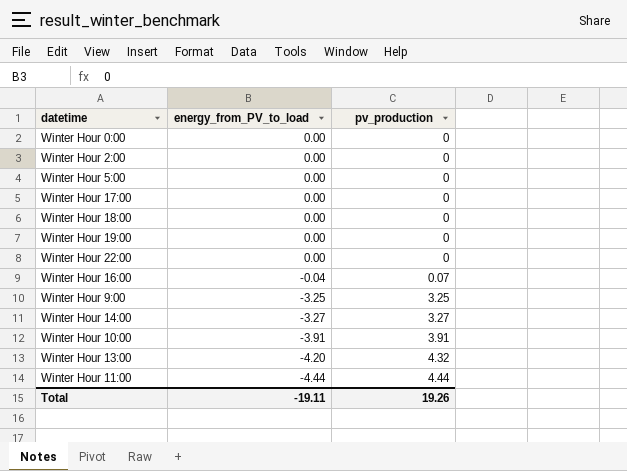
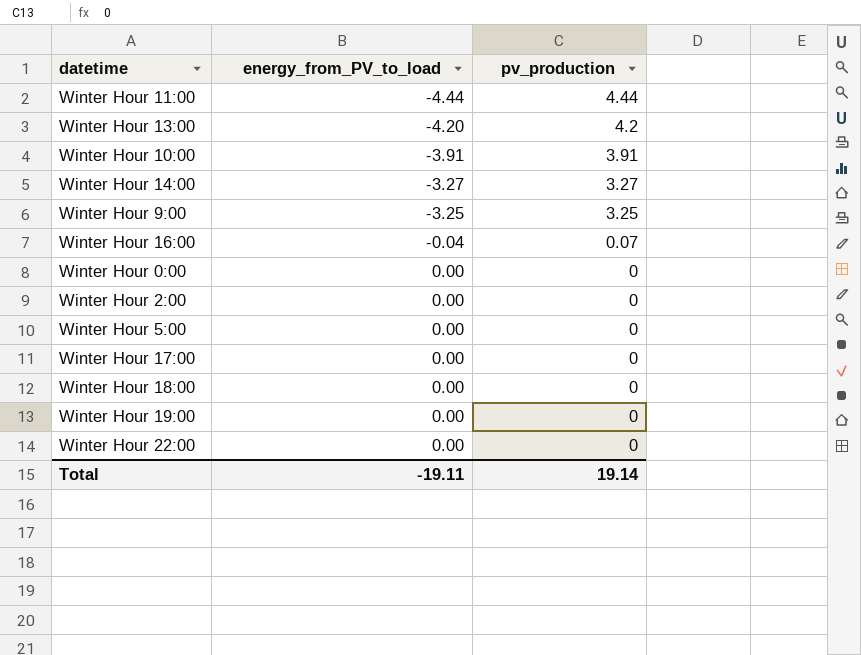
row order: energy_from_PV_to_load descending -> energy_from_PV_to_load ascending
Winter Hour 13:00 | pv_production: 4.32 -> 4.2
Total | pv_production: 19.26 -> 19.14

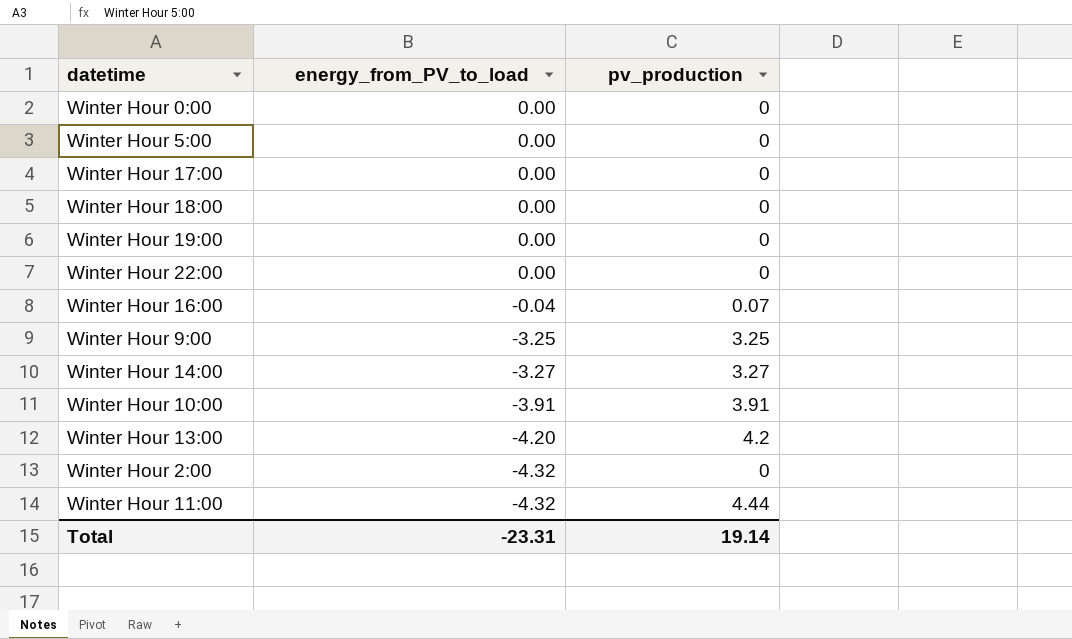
row order: energy_from_PV_to_load ascending -> energy_from_PV_to_load descending
Winter Hour 2:00 | energy_from_PV_to_load: 0.00 -> -4.32
Winter Hour 11:00 | energy_from_PV_to_load: -4.44 -> -4.32
Total | energy_from_PV_to_load: -19.11 -> -23.31

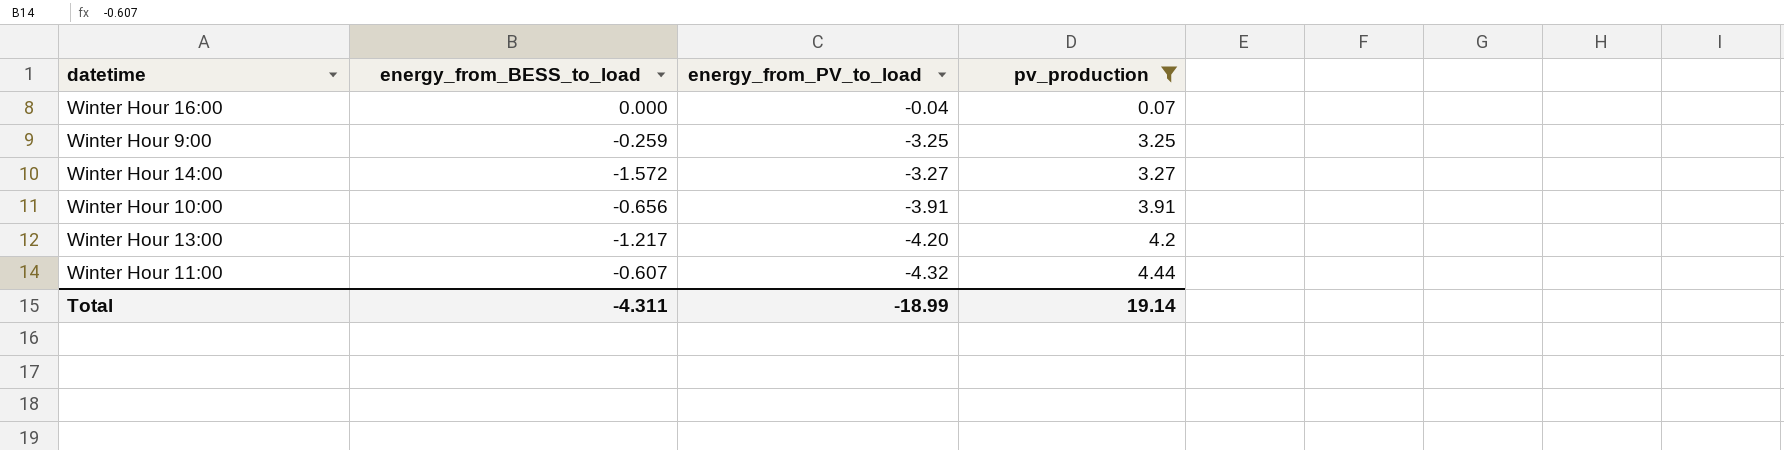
filter: none -> pv_production != 0
column energy_from_BESS_to_load | position: none -> 2
Total | energy_from_PV_to_load: -23.31 -> -18.99

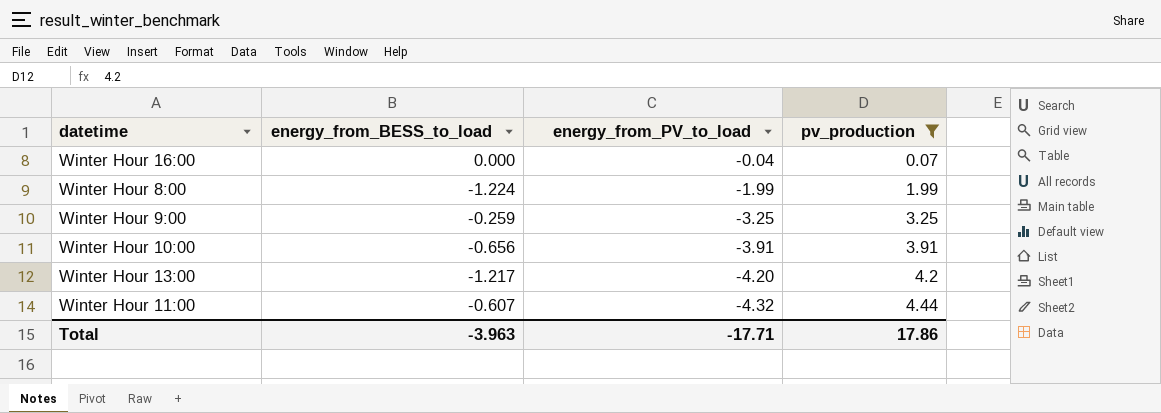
row Winter Hour 14:00: -1.572 | -3.27 | 3.27 -> none
row Winter Hour 8:00: none -> -1.224 | -1.99 | 1.99
Total | energy_from_BESS_to_load: -4.311 -> -3.963
Total | energy_from_PV_to_load: -18.99 -> -17.71
Total | pv_production: 19.14 -> 17.86

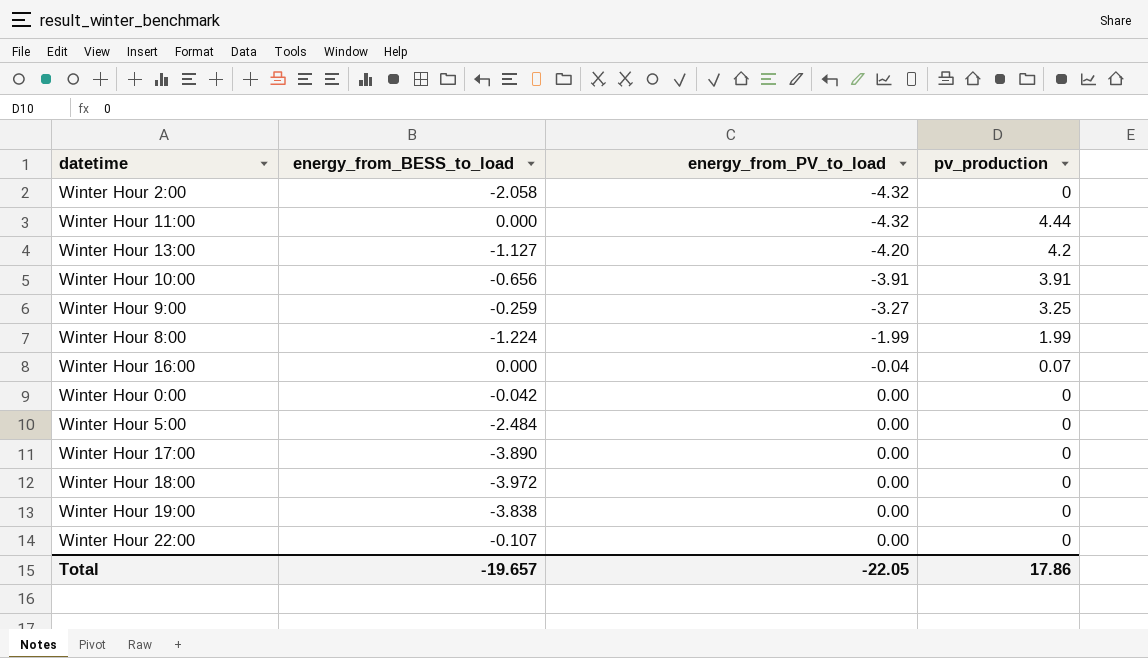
filter: pv_production != 0 -> none
row order: energy_from_PV_to_load descending -> energy_from_PV_to_load ascending
Winter Hour 11:00 | energy_from_BESS_to_load: -0.607 -> 0.000
Winter Hour 13:00 | energy_from_BESS_to_load: -1.217 -> -1.127
Winter Hour 9:00 | energy_from_PV_to_load: -3.25 -> -3.27
Total | energy_from_BESS_to_load: -3.963 -> -19.657
Total | energy_from_PV_to_load: -17.71 -> -22.05

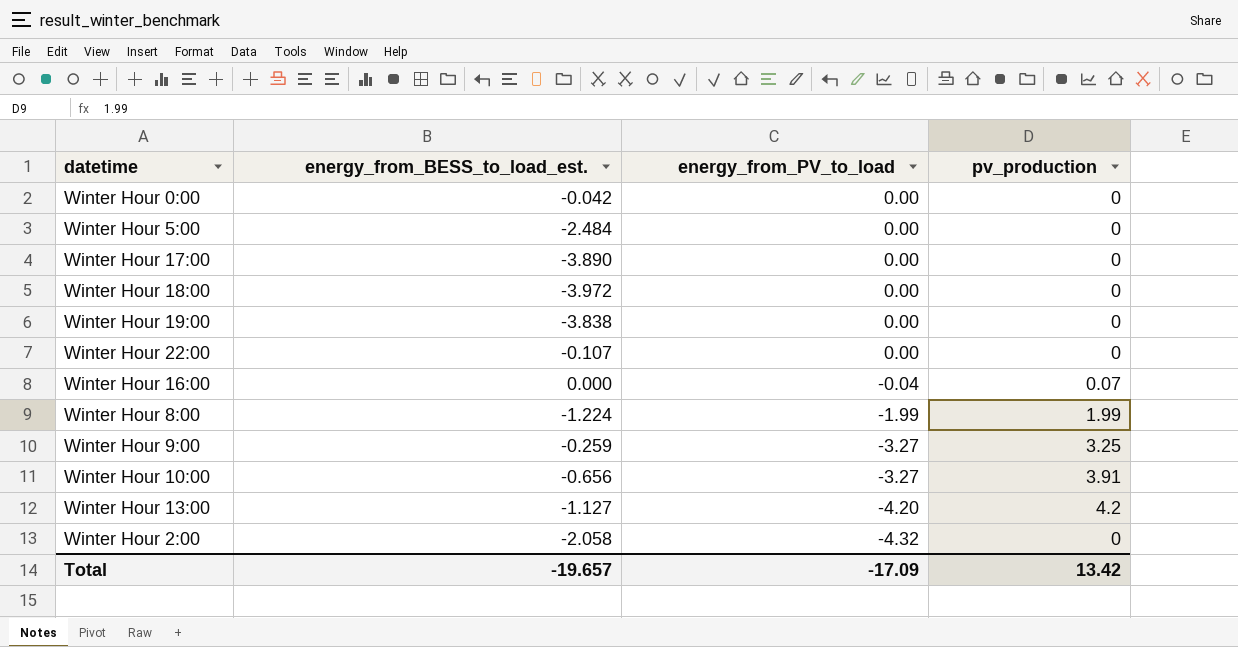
row order: energy_from_PV_to_load ascending -> energy_from_PV_to_load descending
column name: energy_from_BESS_to_load -> energy_from_BESS_to_load_est.
row Winter Hour 11:00: 0.000 | -4.32 | 4.44 -> none
Winter Hour 10:00 | energy_from_PV_to_load: -3.91 -> -3.27
Total | energy_from_PV_to_load: -22.05 -> -17.09
Total | pv_production: 17.86 -> 13.42

